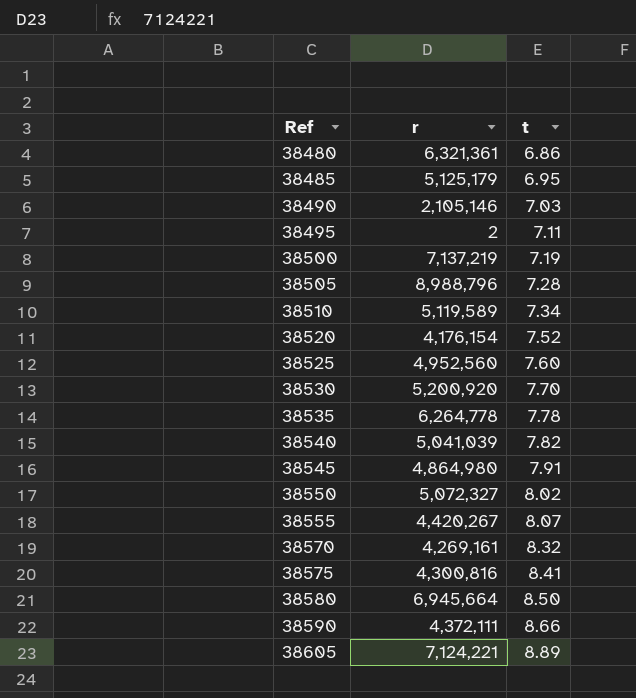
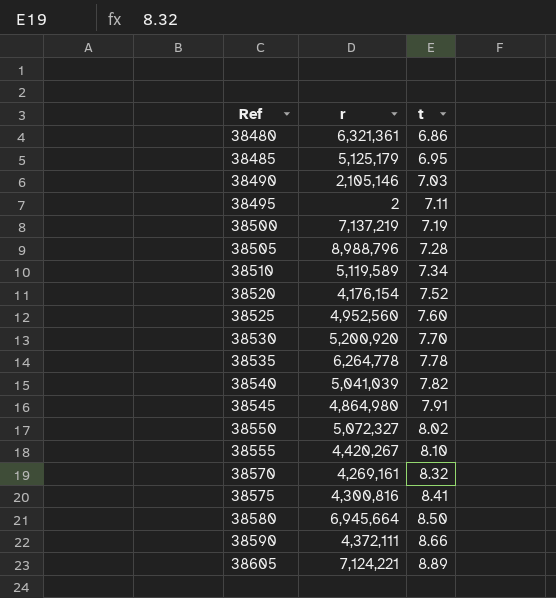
38555 | t: 8.07 -> 8.10

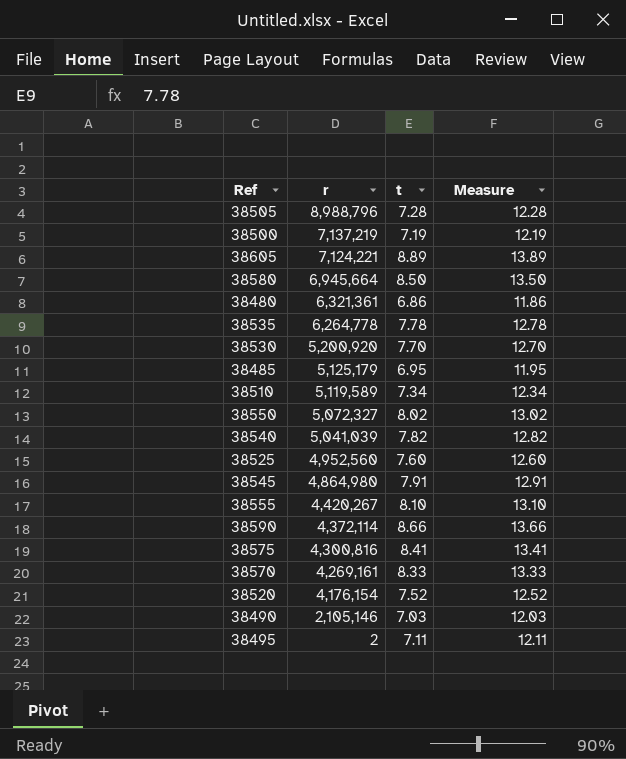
row order: Ref ascending -> r descending
column Measure | formula: none -> [t] + 5
38590 | r: 4,372,111 -> 4,372,114
38570 | t: 8.32 -> 8.33

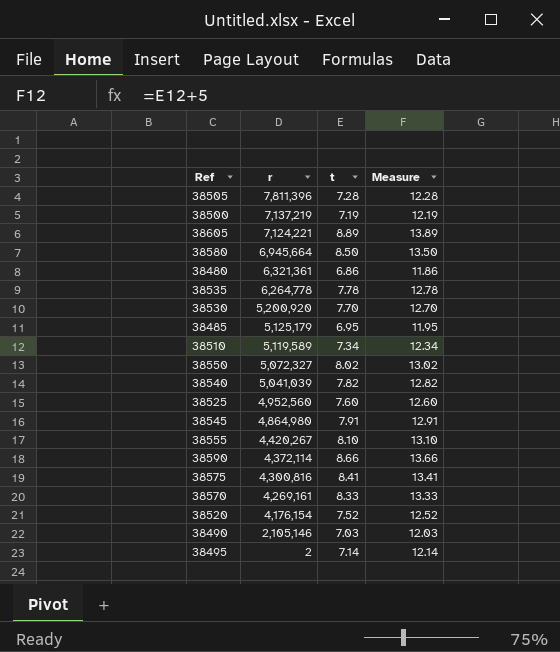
38505 | r: 8,988,796 -> 7,811,396
38495 | t: 7.11 -> 7.14
38495 | Measure: 12.11 -> 12.14

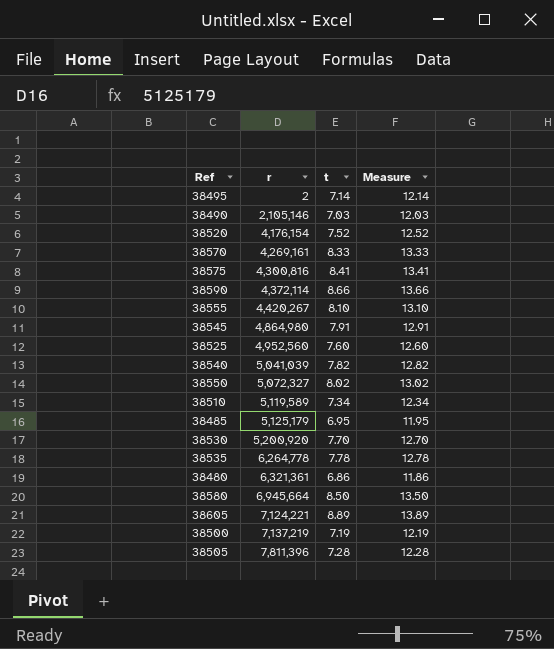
row order: r descending -> r ascending

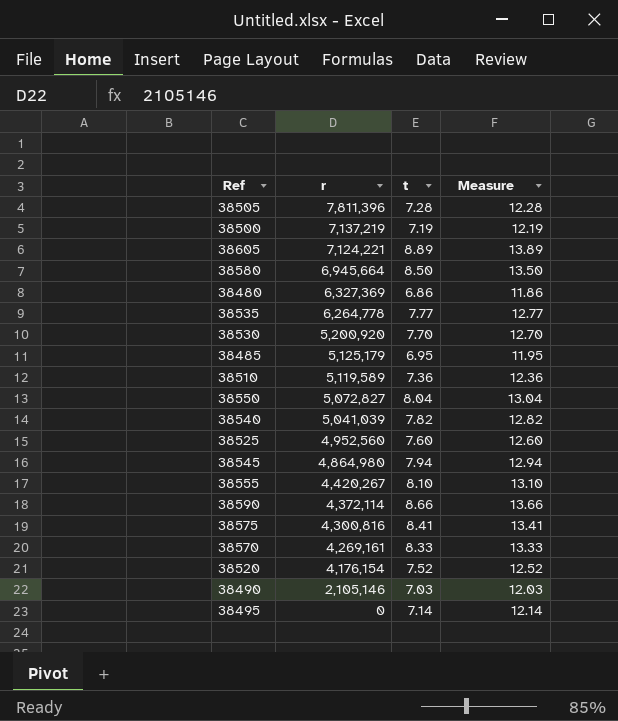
row order: r ascending -> r descending
38480 | r: 6,321,361 -> 6,327,369
38535 | t: 7.78 -> 7.77
38535 | Measure: 12.78 -> 12.77
38510 | t: 7.34 -> 7.36
38510 | Measure: 12.34 -> 12.36
38550 | r: 5,072,327 -> 5,072,827
38550 | t: 8.02 -> 8.04
38550 | Measure: 13.02 -> 13.04
38545 | t: 7.91 -> 7.94
38545 | Measure: 12.91 -> 12.94
38495 | r: 2 -> 0

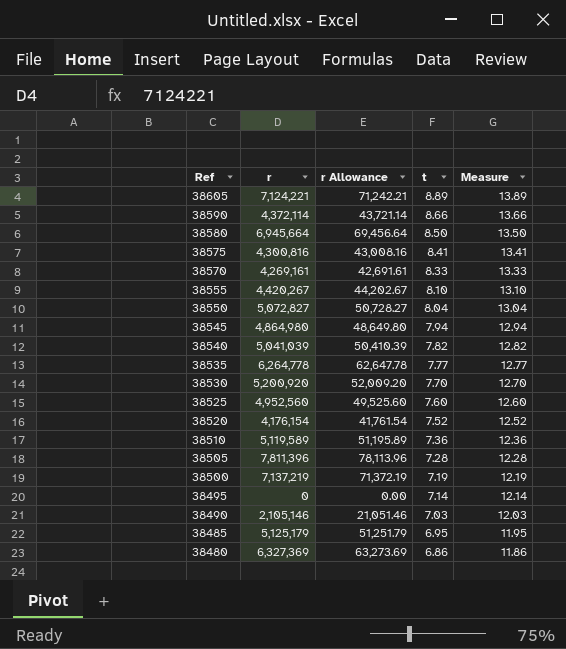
row order: r descending -> Ref descending
column r Allowance | formula: none -> [r] * 0.01

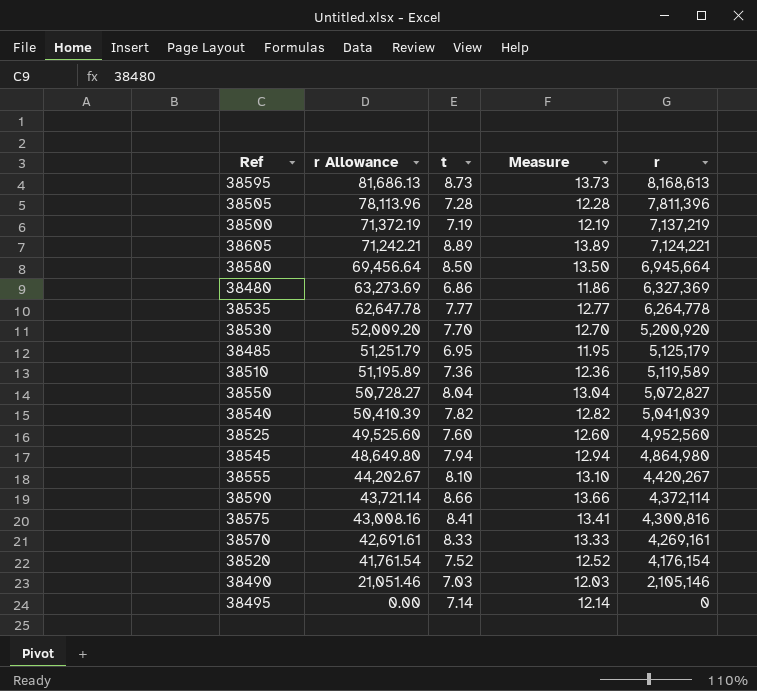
row order: Ref descending -> r Allowance descending
column r | position: 2 -> 5
row 38595: none -> 81,686.13 | 8.73 | 13.73 | 8,168,613

